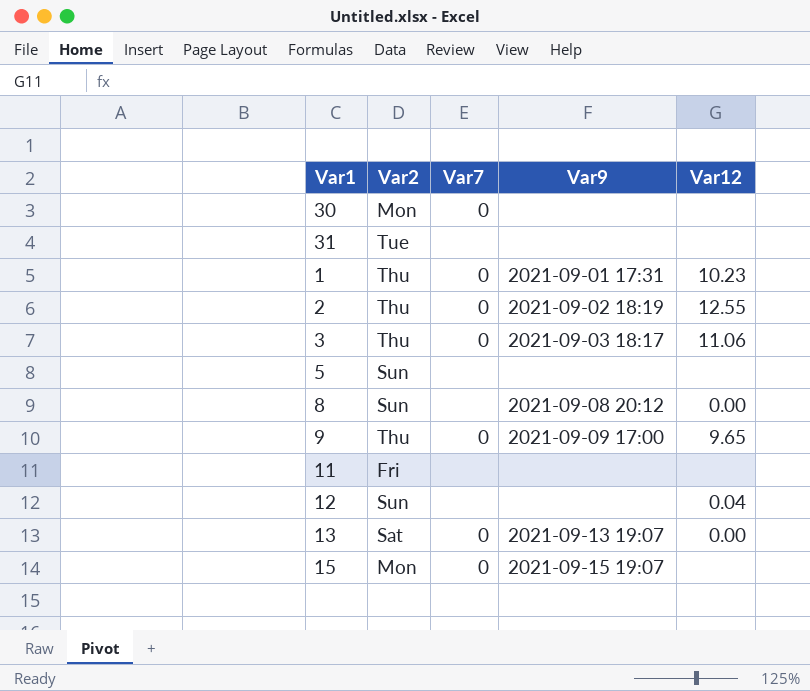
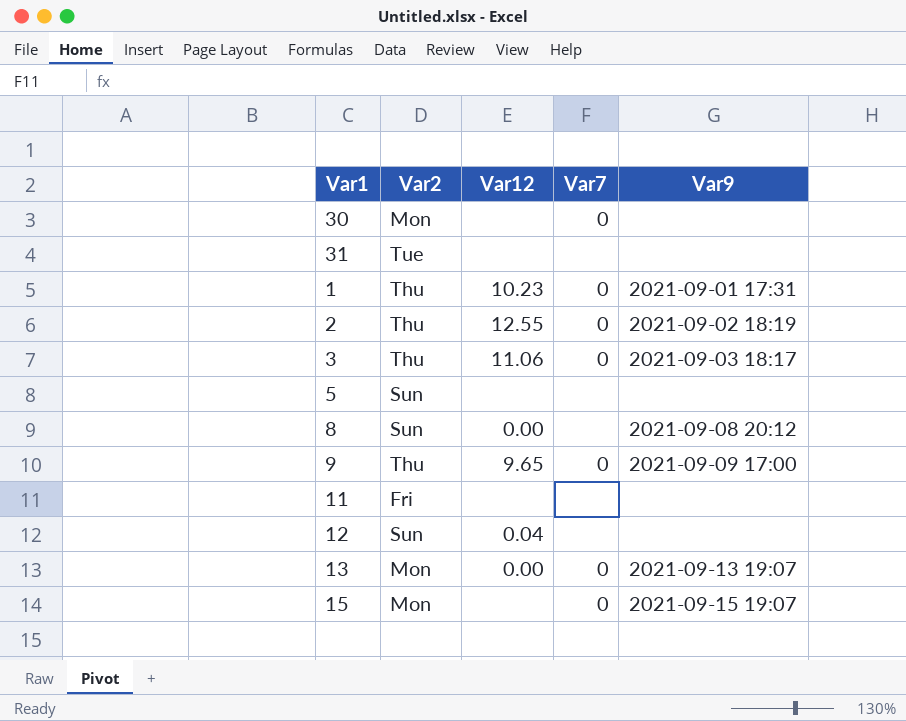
column Var12 | position: 5 -> 3
13 | Var2: Sat -> Mon

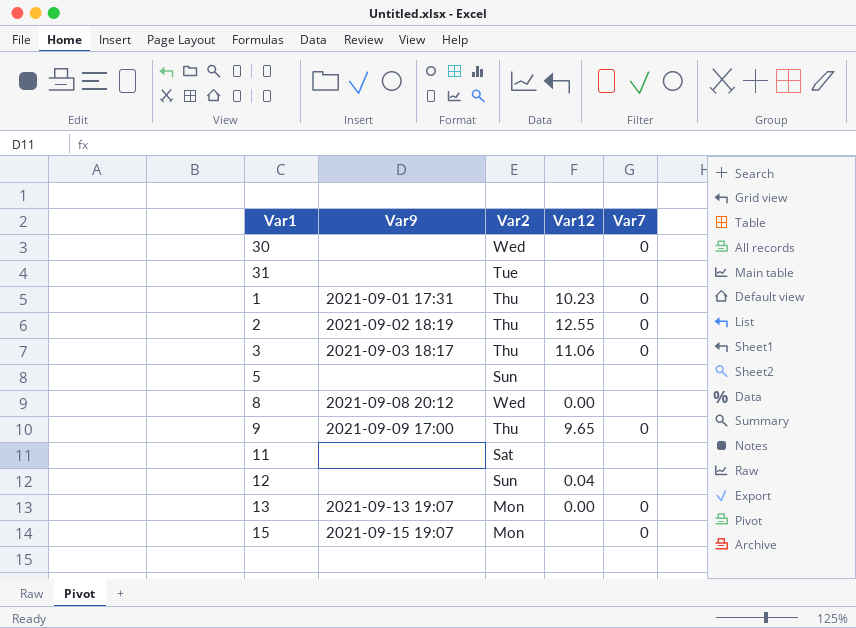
column Var9 | position: 5 -> 2
30 | Var2: Mon -> Wed
8 | Var2: Sun -> Wed
11 | Var2: Fri -> Sat

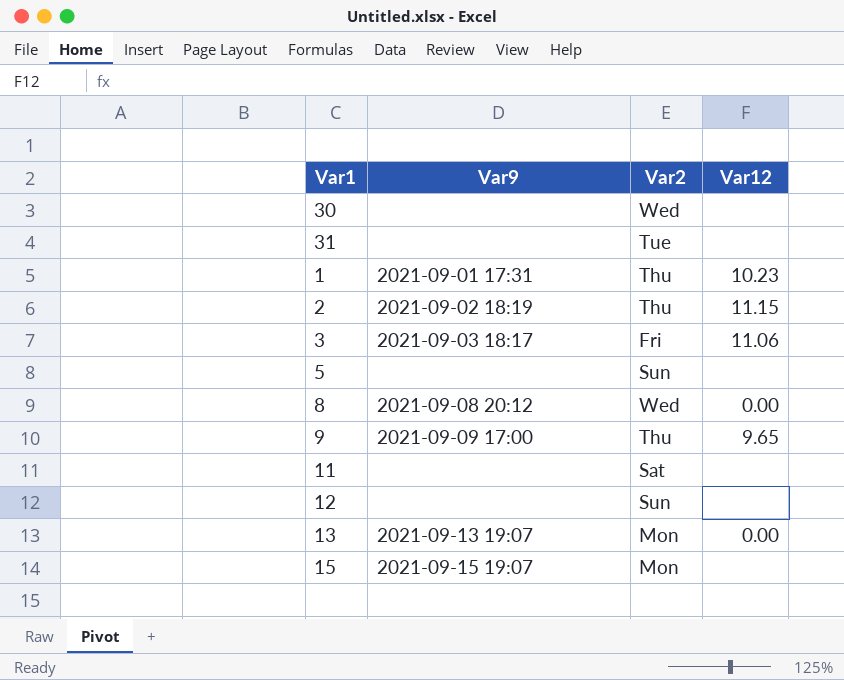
column Var7 | position: 5 -> none
2 | Var12: 12.55 -> 11.15
3 | Var2: Thu -> Fri
12 | Var12: 0.04 -> none

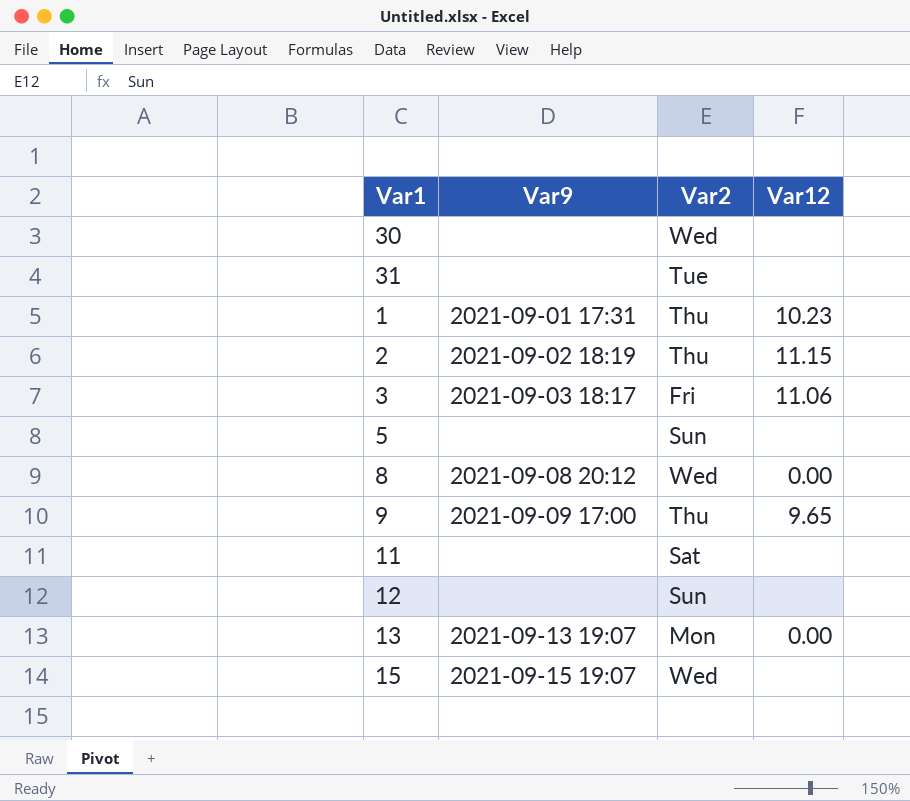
15 | Var2: Mon -> Wed

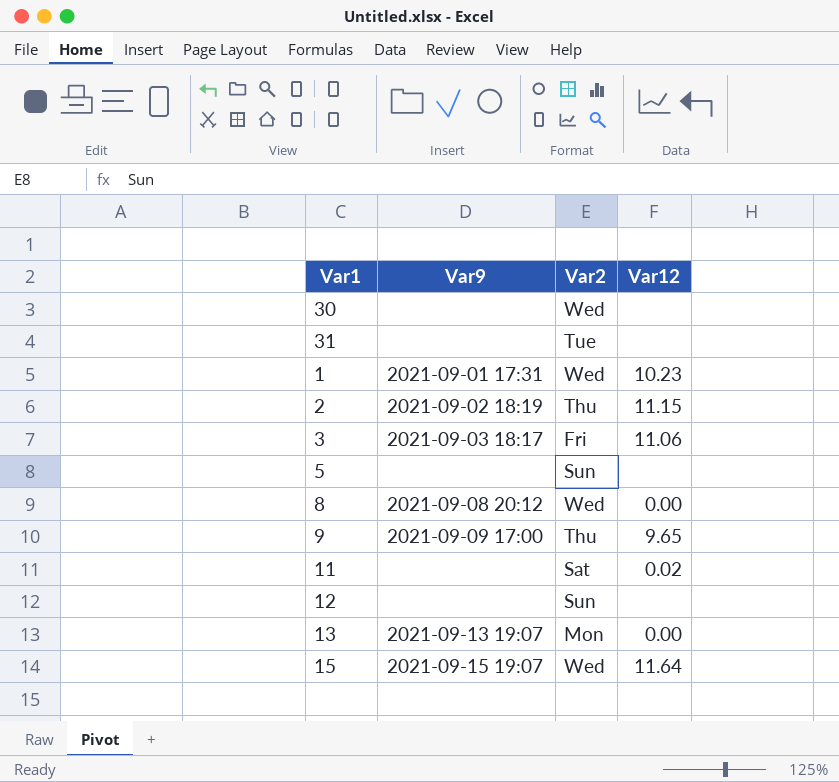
1 | Var2: Thu -> Wed
11 | Var12: none -> 0.02
15 | Var12: none -> 11.64

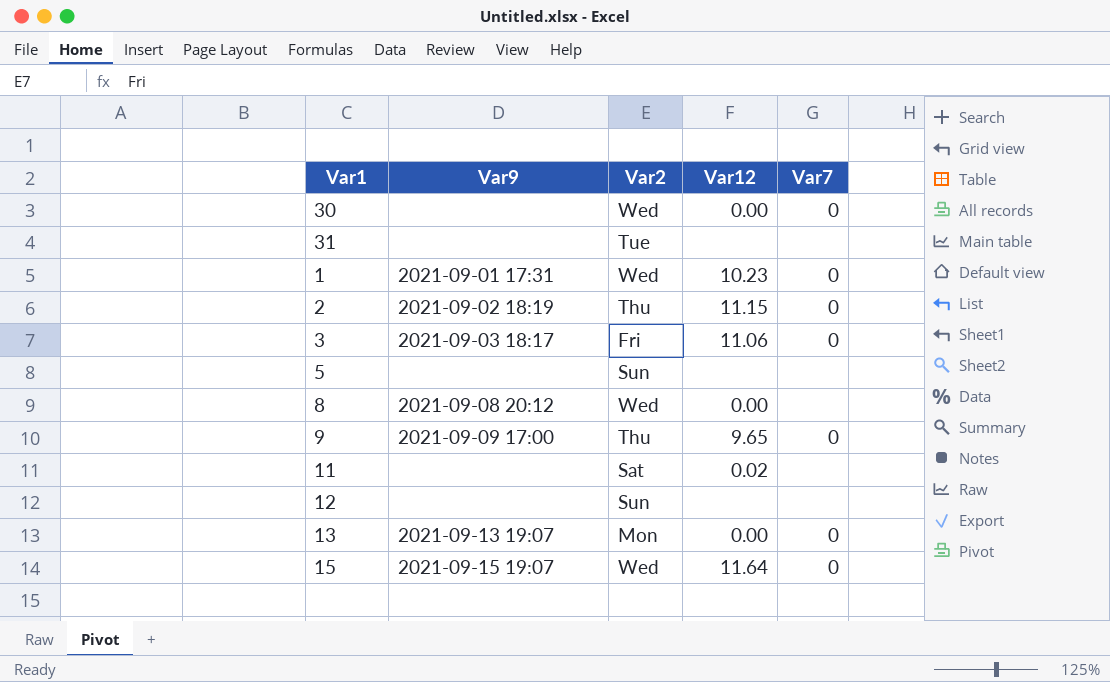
column Var7 | position: none -> 5
30 | Var12: none -> 0.00

